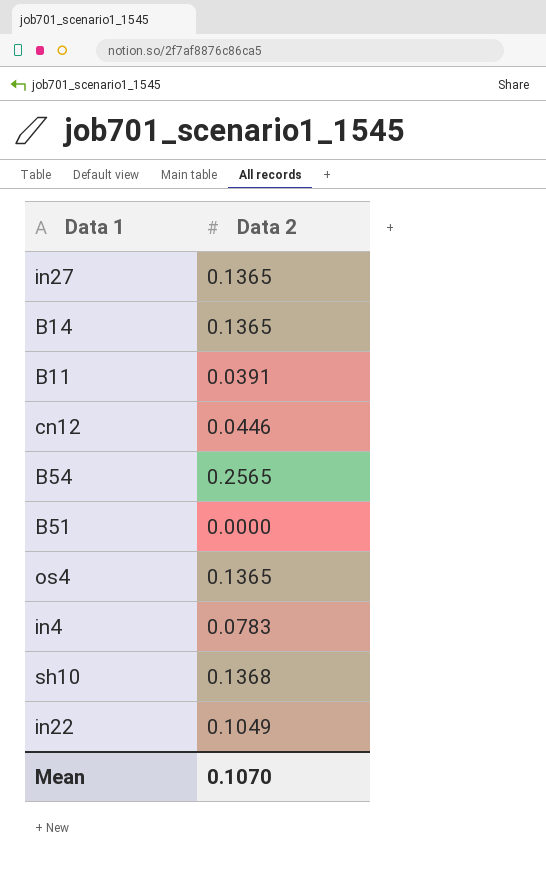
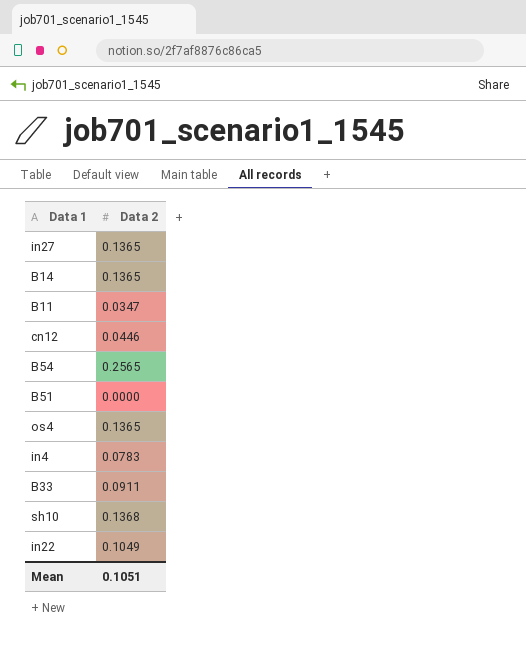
B11 | Data 2: 0.0391 -> 0.0347
row B33: none -> 0.0911
Mean | Data 2: 0.1070 -> 0.1051

